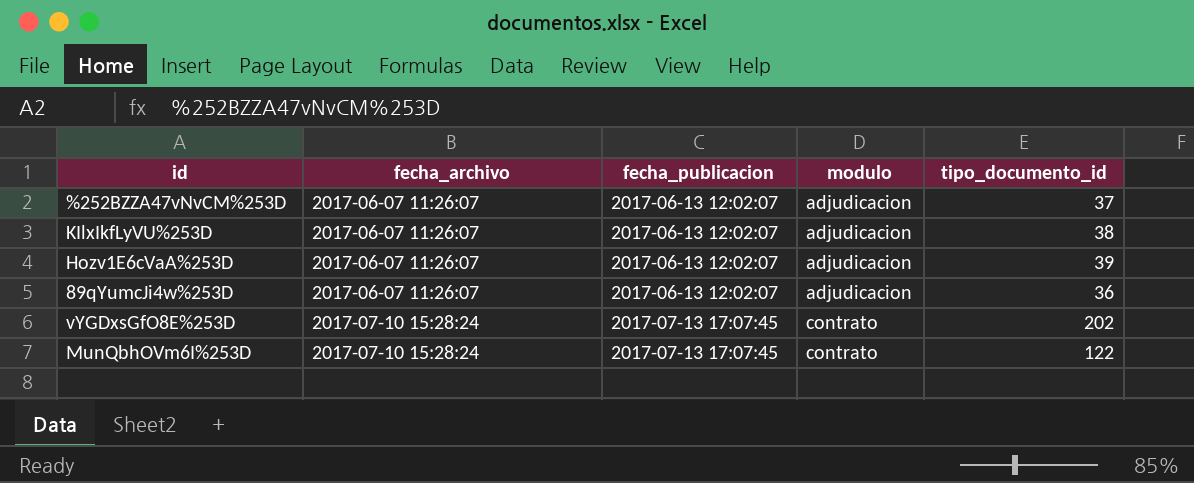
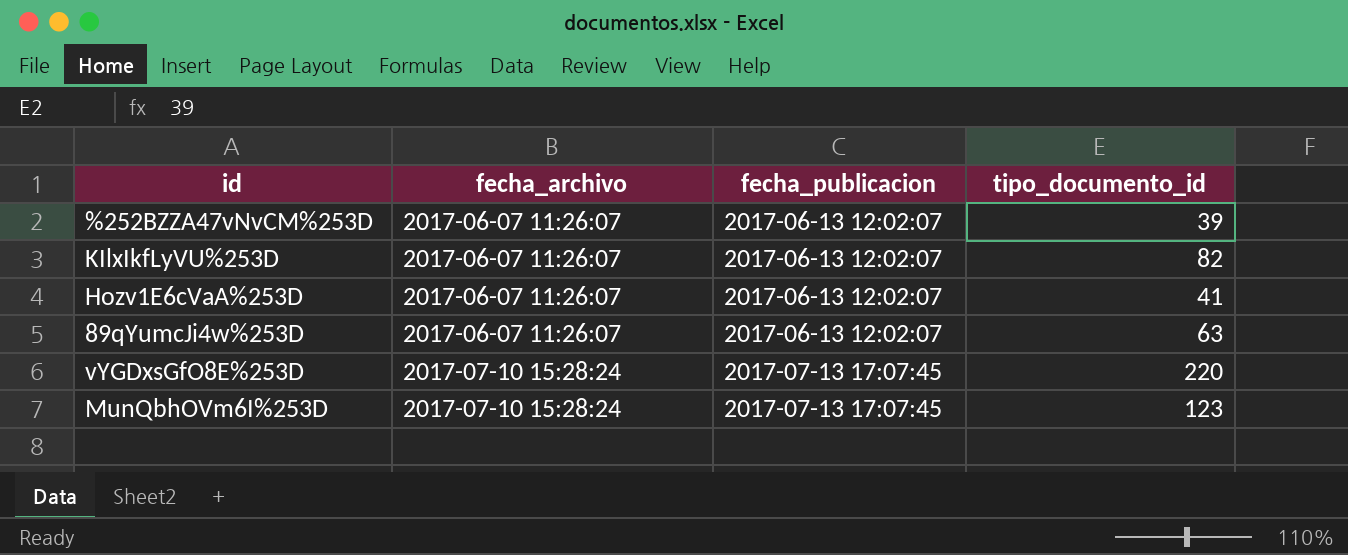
column modulo | position: 4 -> none
%252BZZA47vNvCM%253D | tipo_documento_id: 37 -> 39
KIlxIkfLyVU%253D | tipo_documento_id: 38 -> 82
Hozv1E6cVaA%253D | tipo_documento_id: 39 -> 41
89qYumcJi4w%253D | tipo_documento_id: 36 -> 63
vYGDxsGfO8E%253D | tipo_documento_id: 202 -> 220
MunQbhOVm6I%253D | tipo_documento_id: 122 -> 123

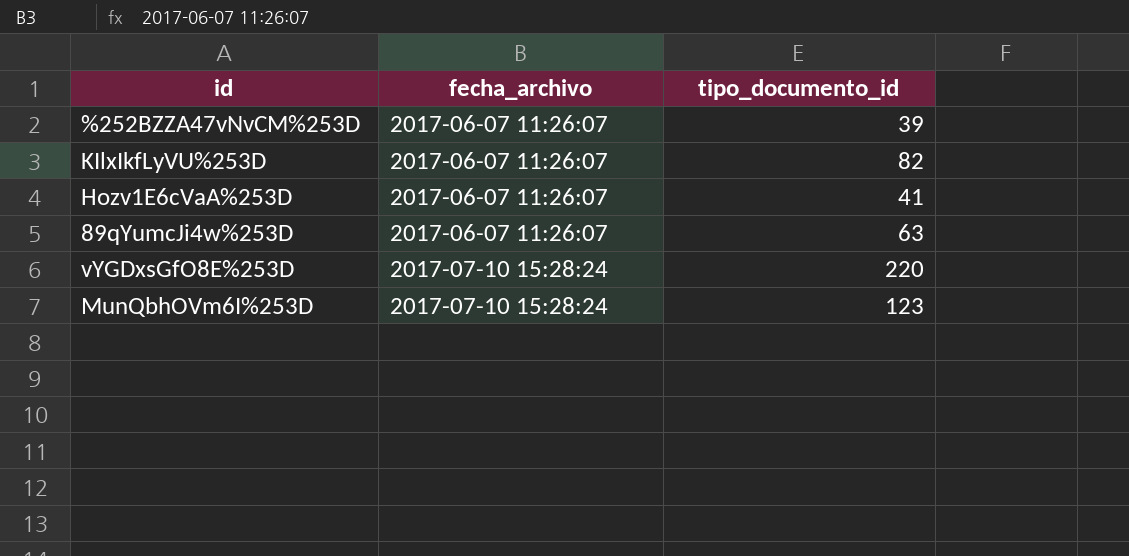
column fecha_publicacion | position: 3 -> none

